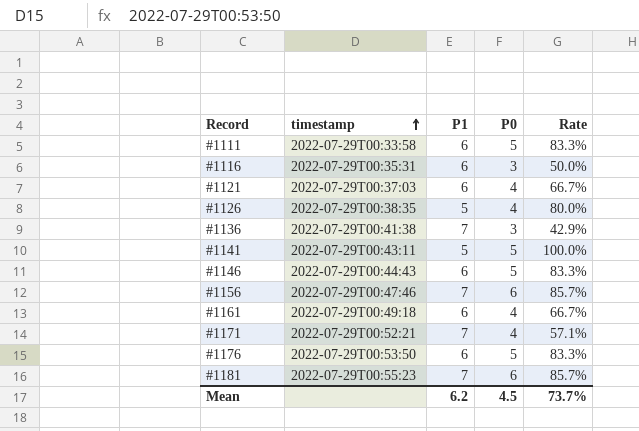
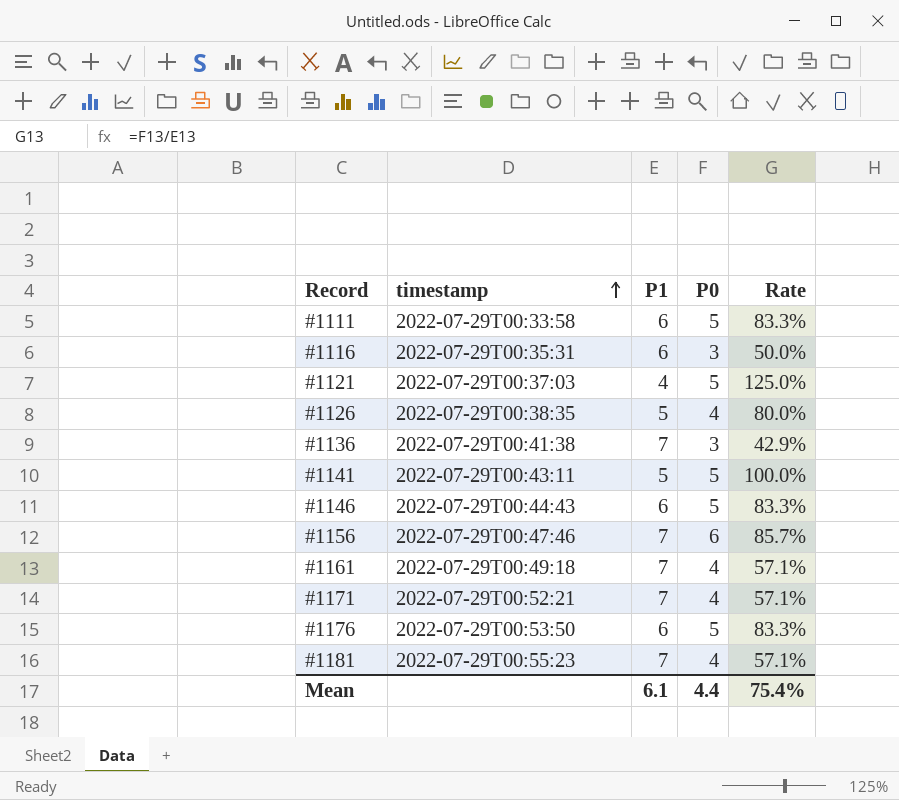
#1121 | P1: 6 -> 4
#1121 | P0: 4 -> 5
#1121 | Rate: 66.7% -> 125.0%
#1161 | P1: 6 -> 7
#1161 | Rate: 66.7% -> 57.1%
#1181 | P0: 6 -> 4
#1181 | Rate: 85.7% -> 57.1%
Mean | P1: 6.2 -> 6.1
Mean | P0: 4.5 -> 4.4
Mean | Rate: 73.7% -> 75.4%

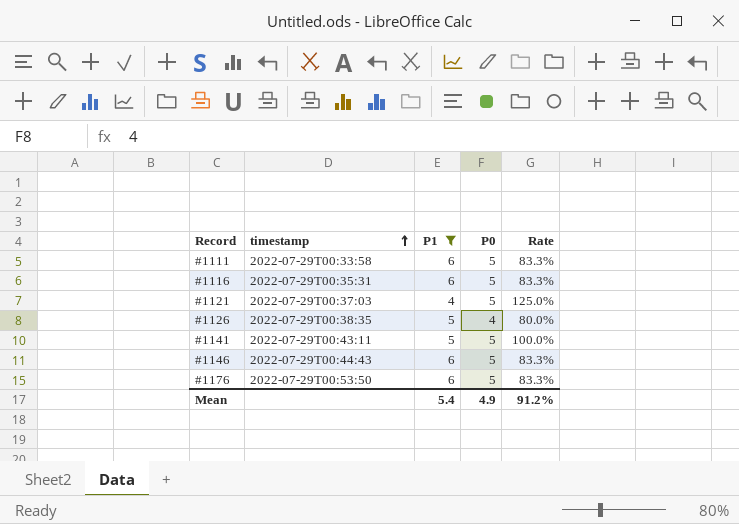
filter: none -> P1 != 7
#1116 | P0: 3 -> 5
#1116 | Rate: 50.0% -> 83.3%
Mean | P1: 6.1 -> 5.4
Mean | P0: 4.4 -> 4.9
Mean | Rate: 75.4% -> 91.2%

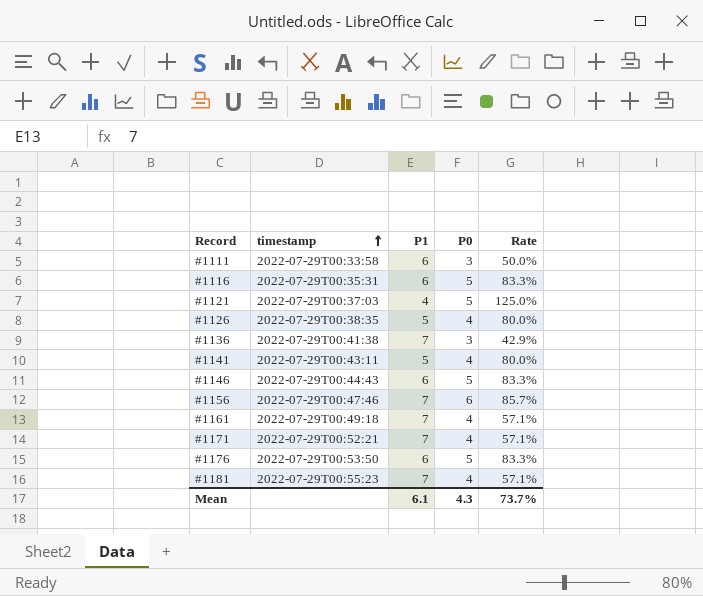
filter: P1 != 7 -> none
#1111 | P0: 5 -> 3
#1111 | Rate: 83.3% -> 50.0%
#1141 | P0: 5 -> 4
#1141 | Rate: 100.0% -> 80.0%
Mean | P1: 5.4 -> 6.1
Mean | P0: 4.9 -> 4.3
Mean | Rate: 91.2% -> 73.7%

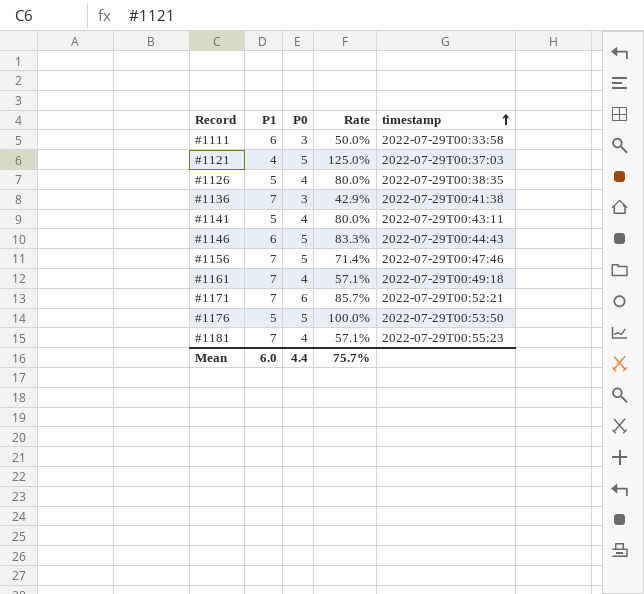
column timestamp | position: 2 -> 5
row #1116: 2022-07-29T00:35:31 | 6 | 5 | 83.3% -> none
#1156 | P0: 6 -> 5
#1156 | Rate: 85.7% -> 71.4%
#1171 | P0: 4 -> 6
#1171 | Rate: 57.1% -> 85.7%
#1176 | P1: 6 -> 5
#1176 | Rate: 83.3% -> 100.0%
Mean | P1: 6.1 -> 6.0
Mean | P0: 4.3 -> 4.4
Mean | Rate: 73.7% -> 75.7%

